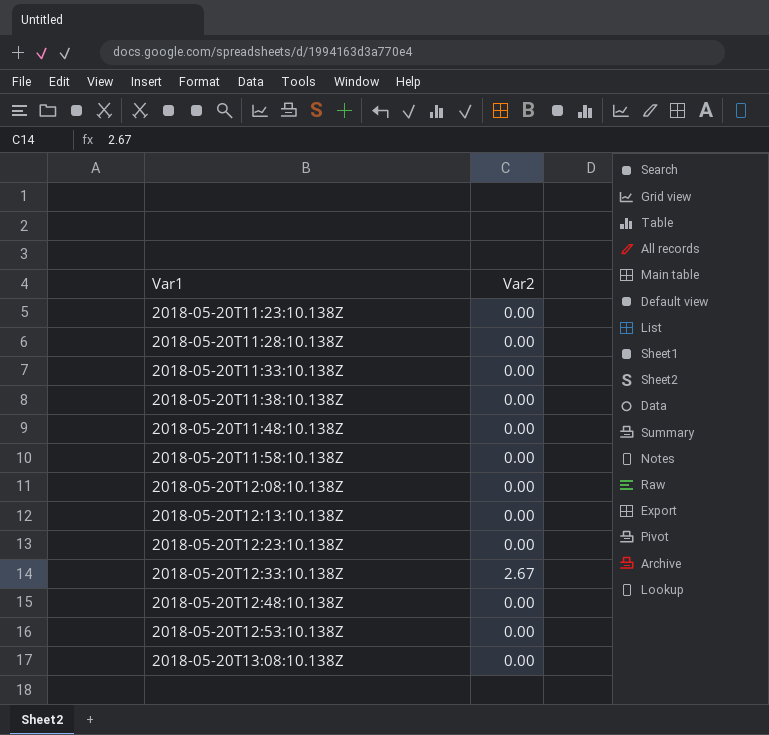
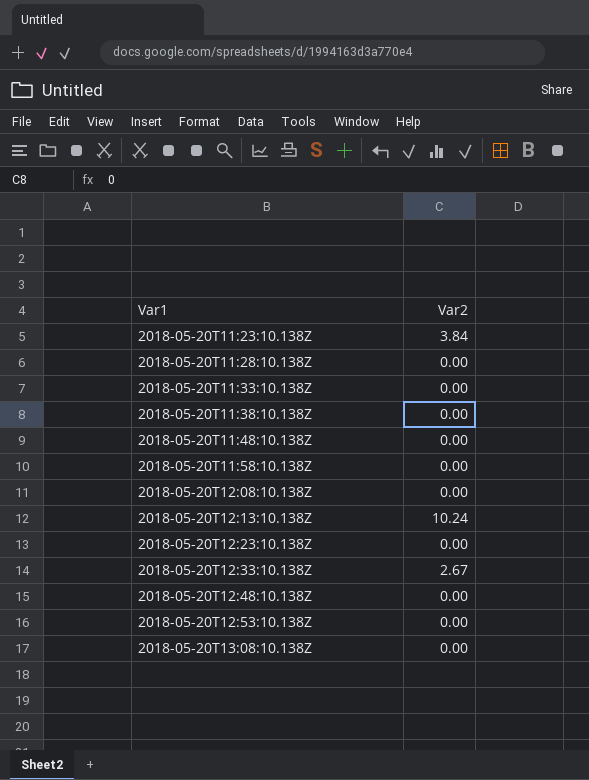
2018-05-20T11:23:10.138Z | Var2: 0.00 -> 3.84
2018-05-20T12:13:10.138Z | Var2: 0.00 -> 10.24

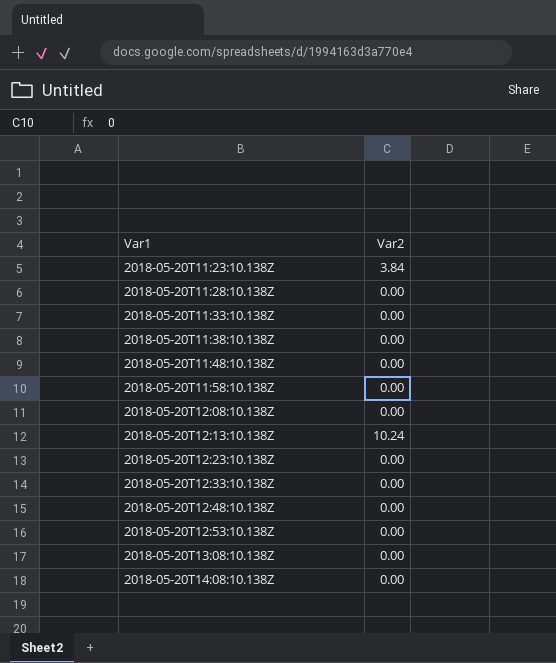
2018-05-20T12:33:10.138Z | Var2: 2.67 -> 0.00
row 2018-05-20T14:08:10.138Z: none -> 0.00

